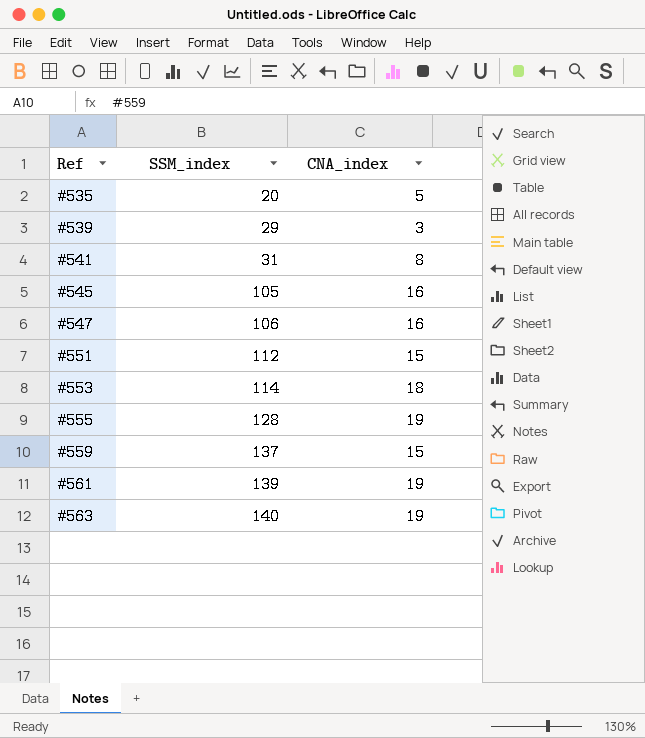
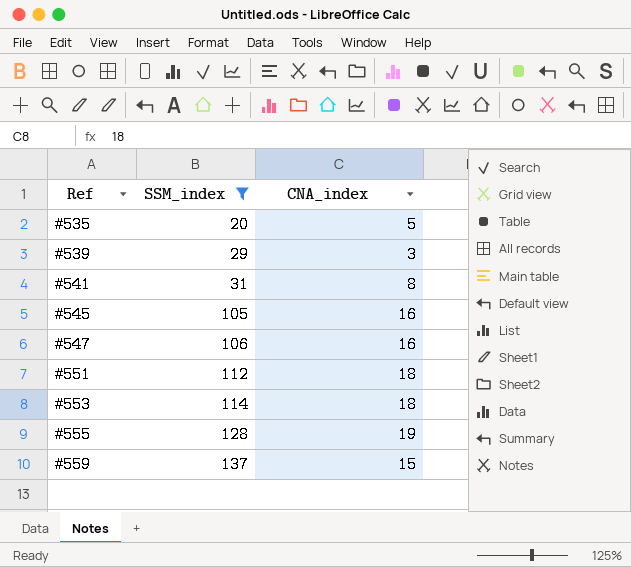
filter: none -> SSM_index <= 137
#551 | CNA_index: 15 -> 18

